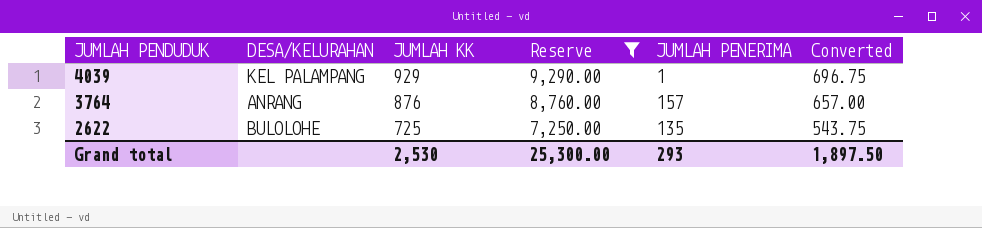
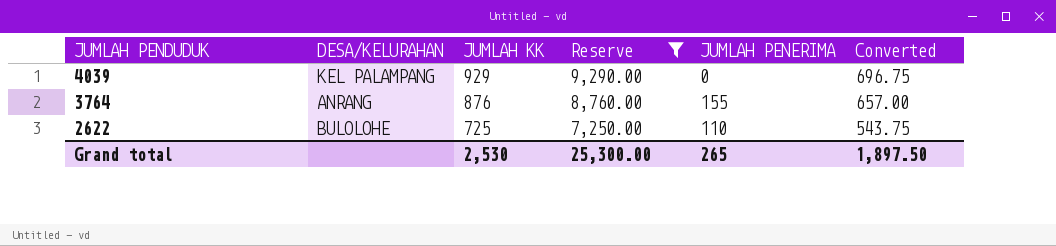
4039 | JUMLAH PENERIMA: 1 -> 0
3764 | JUMLAH PENERIMA: 157 -> 155
2622 | JUMLAH PENERIMA: 135 -> 110
Grand total | JUMLAH PENERIMA: 293 -> 265

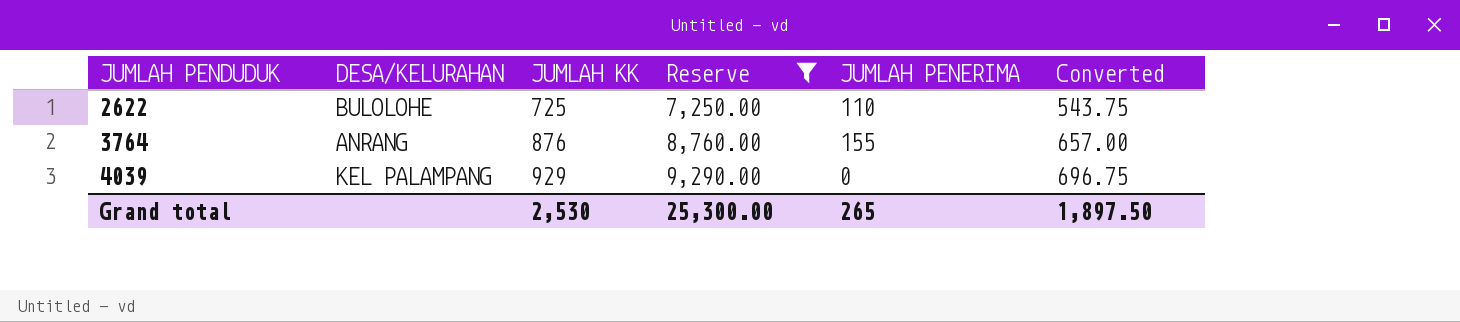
row order: JUMLAH PENDUDUK descending -> JUMLAH PENDUDUK ascending

